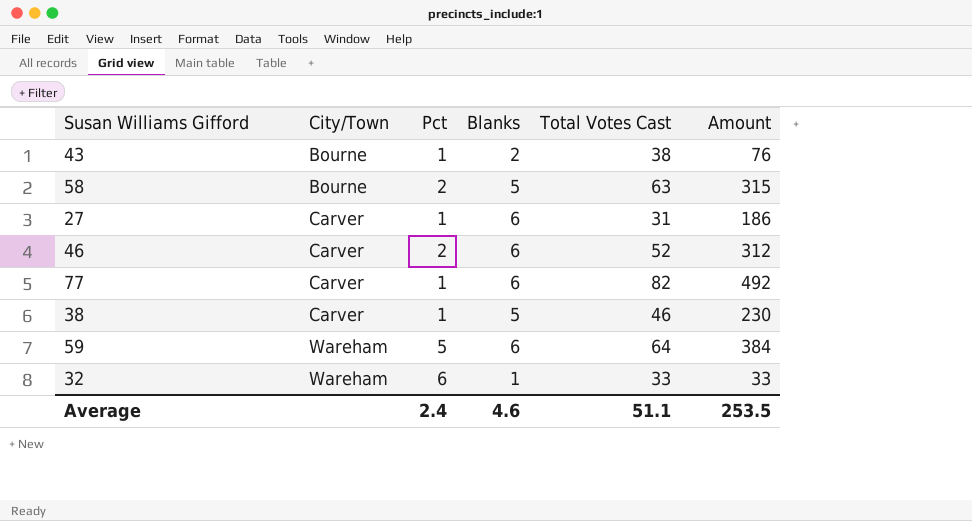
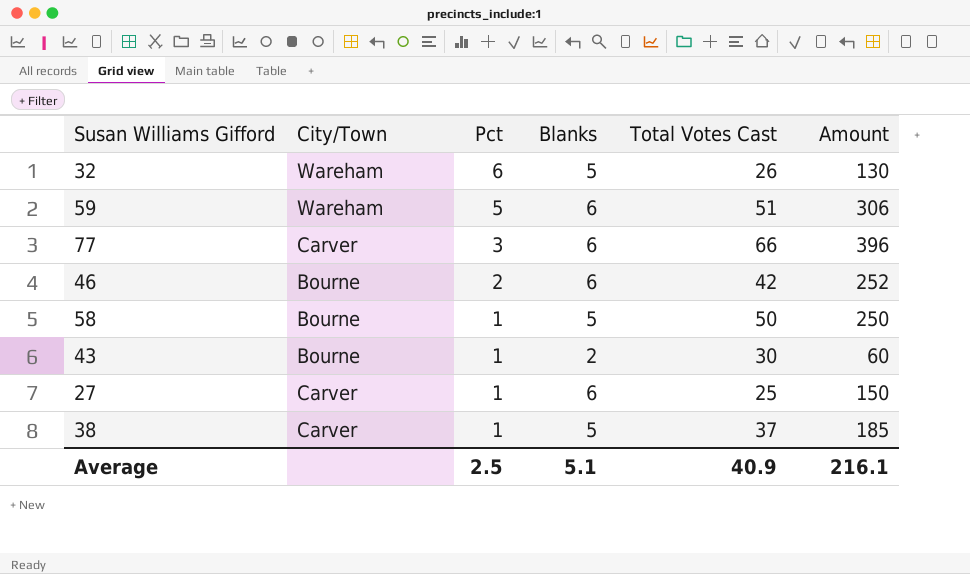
row order: City/Town ascending -> Pct descending
32 | Blanks: 1 -> 5
32 | Total Votes Cast: 33 -> 26
32 | Amount: 33 -> 130
59 | Total Votes Cast: 64 -> 51
59 | Amount: 384 -> 306
77 | Pct: 1 -> 3
77 | Total Votes Cast: 82 -> 66
77 | Amount: 492 -> 396
46 | City/Town: Carver -> Bourne
46 | Total Votes Cast: 52 -> 42
46 | Amount: 312 -> 252
58 | Pct: 2 -> 1
58 | Total Votes Cast: 63 -> 50
58 | Amount: 315 -> 250
43 | Total Votes Cast: 38 -> 30
43 | Amount: 76 -> 60
27 | Total Votes Cast: 31 -> 25
27 | Amount: 186 -> 150
38 | Total Votes Cast: 46 -> 37
38 | Amount: 230 -> 185
Average | Pct: 2.4 -> 2.5
Average | Blanks: 4.6 -> 5.1
Average | Total Votes Cast: 51.1 -> 40.9
Average | Amount: 253.5 -> 216.1

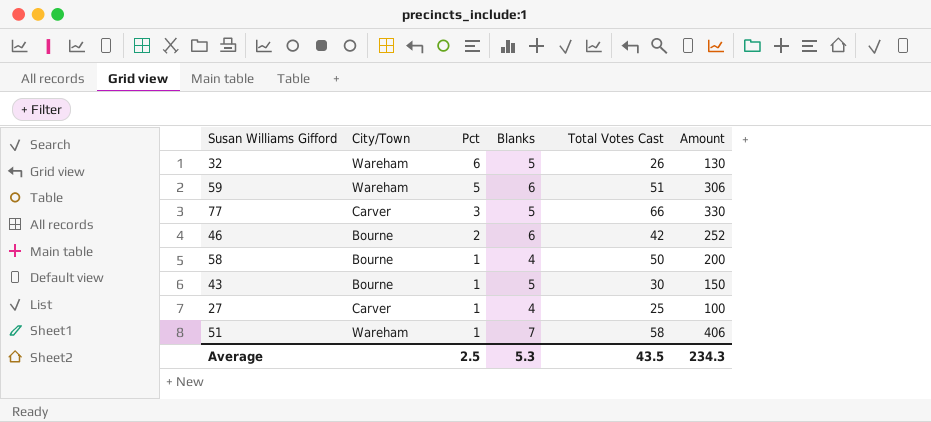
row 38: Carver | 1 | 5 | 37 | 185 -> none
77 | Blanks: 6 -> 5
77 | Amount: 396 -> 330
58 | Blanks: 5 -> 4
58 | Amount: 250 -> 200
43 | Blanks: 2 -> 5
43 | Amount: 60 -> 150
27 | Blanks: 6 -> 4
27 | Amount: 150 -> 100
row 51: none -> Wareham | 1 | 7 | 58 | 406
Average | Blanks: 5.1 -> 5.3
Average | Total Votes Cast: 40.9 -> 43.5
Average | Amount: 216.1 -> 234.3

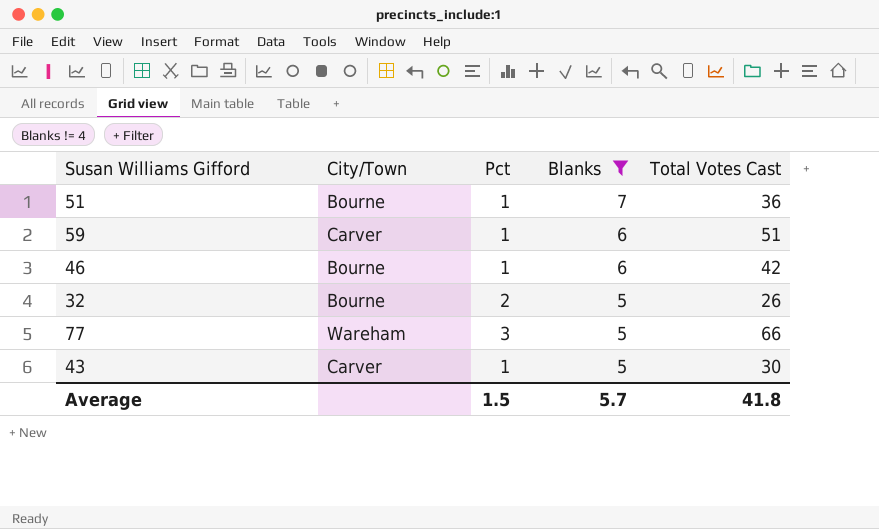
filter: none -> Blanks != 4
row order: Pct descending -> Blanks descending
column Amount | formula: [Blanks] * [Total Votes Cast] -> none
51 | City/Town: Wareham -> Bourne
51 | Total Votes Cast: 58 -> 36
59 | City/Town: Wareham -> Carver
59 | Pct: 5 -> 1
46 | Pct: 2 -> 1
32 | City/Town: Wareham -> Bourne
32 | Pct: 6 -> 2
77 | City/Town: Carver -> Wareham
43 | City/Town: Bourne -> Carver
Average | Pct: 2.5 -> 1.5
Average | Blanks: 5.3 -> 5.7
Average | Total Votes Cast: 43.5 -> 41.8

